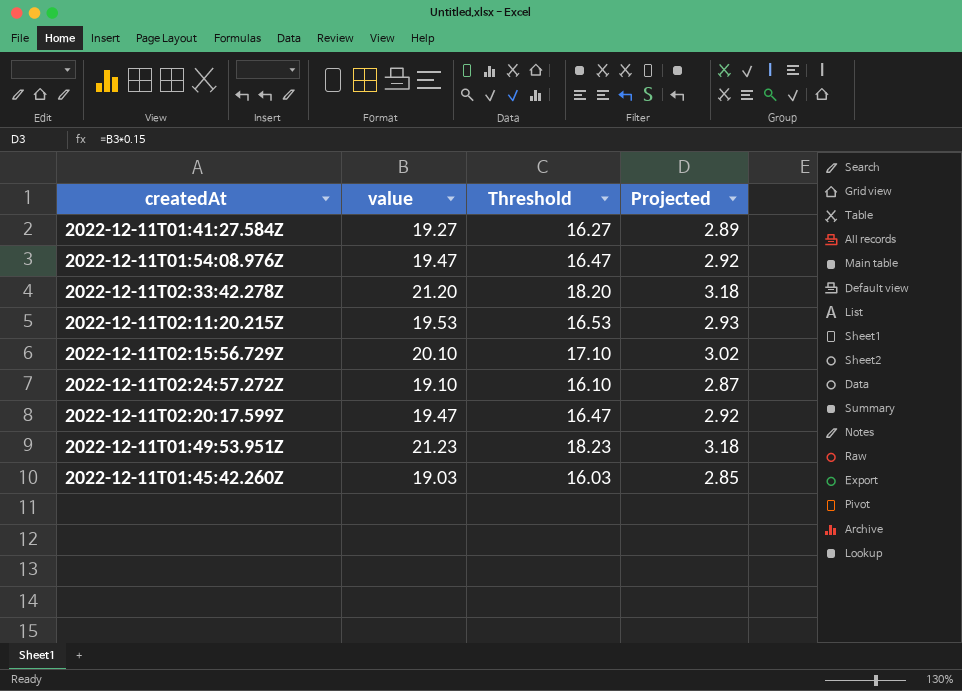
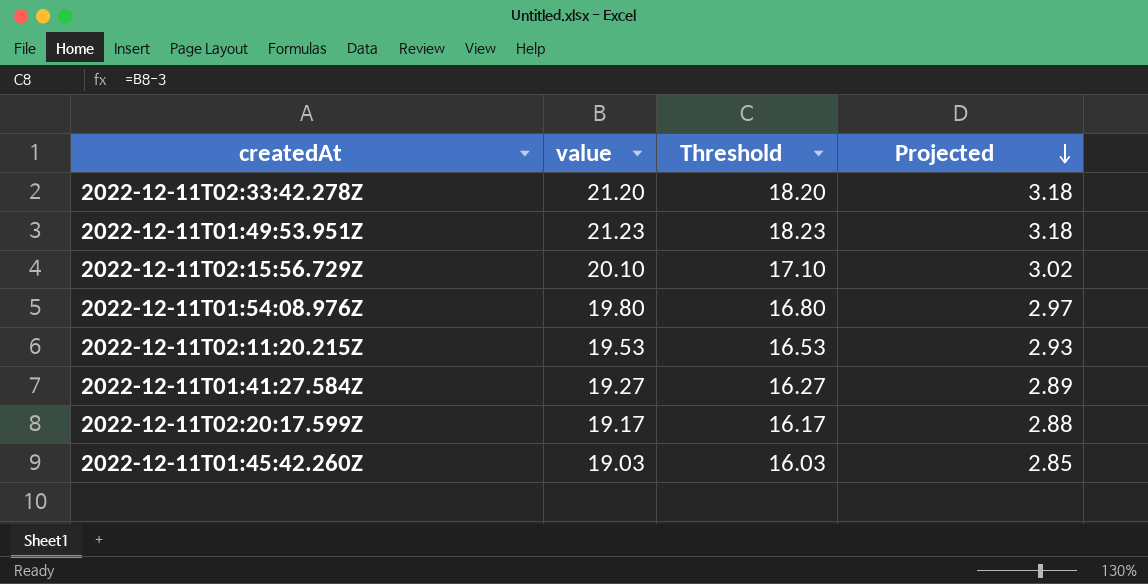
row order: none -> Projected descending
row 2022-12-11T02:24:57.272Z: 19.10 | 16.10 | 2.87 -> none
2022-12-11T01:54:08.976Z | value: 19.47 -> 19.80
2022-12-11T01:54:08.976Z | Threshold: 16.47 -> 16.80
2022-12-11T01:54:08.976Z | Projected: 2.92 -> 2.97
2022-12-11T02:20:17.599Z | value: 19.47 -> 19.17
2022-12-11T02:20:17.599Z | Threshold: 16.47 -> 16.17
2022-12-11T02:20:17.599Z | Projected: 2.92 -> 2.88

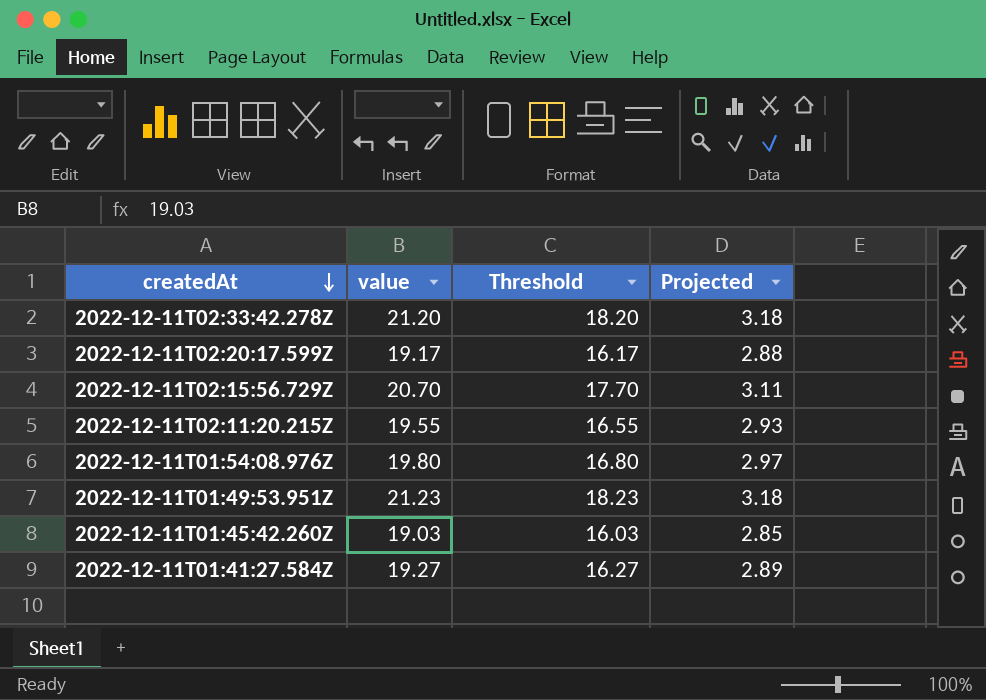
row order: Projected descending -> createdAt descending
2022-12-11T02:15:56.729Z | value: 20.10 -> 20.70
2022-12-11T02:15:56.729Z | Threshold: 17.10 -> 17.70
2022-12-11T02:15:56.729Z | Projected: 3.02 -> 3.11
2022-12-11T02:11:20.215Z | value: 19.53 -> 19.55
2022-12-11T02:11:20.215Z | Threshold: 16.53 -> 16.55

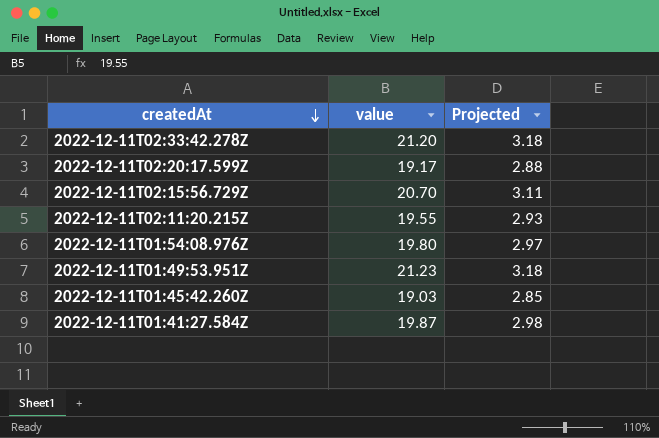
column Threshold | formula: [value] - 3 -> none
2022-12-11T01:41:27.584Z | value: 19.27 -> 19.87
2022-12-11T01:41:27.584Z | Projected: 2.89 -> 2.98

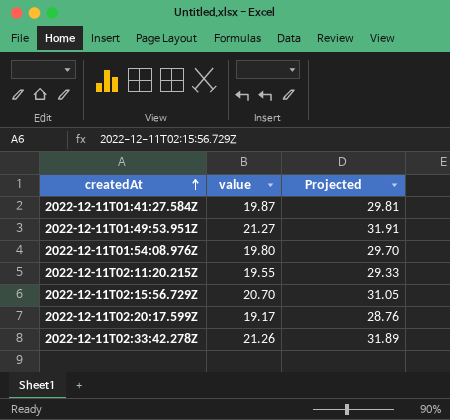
row order: createdAt descending -> createdAt ascending
column Projected | formula: [value] * 0.15 -> [value] * 1.5
row 2022-12-11T01:45:42.260Z: 19.03 | 2.85 -> none
2022-12-11T01:49:53.951Z | value: 21.23 -> 21.27
2022-12-11T02:33:42.278Z | value: 21.20 -> 21.26

